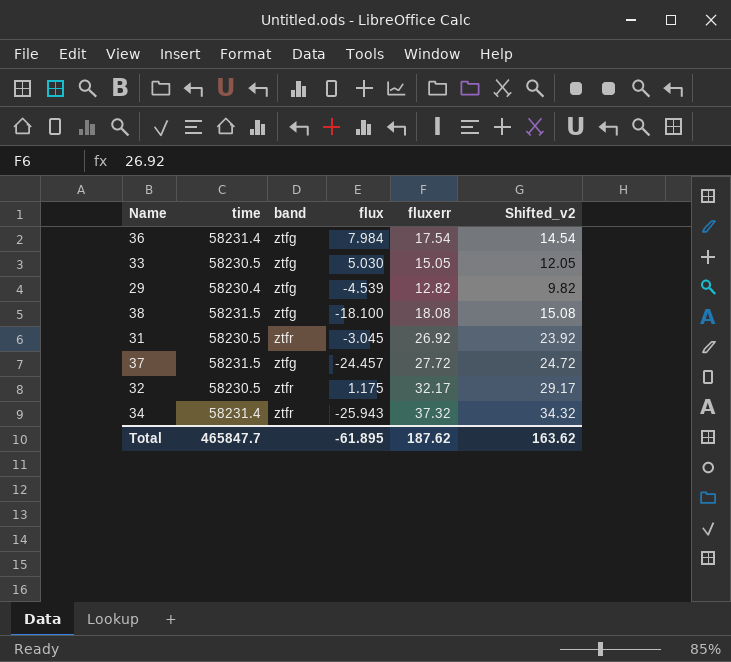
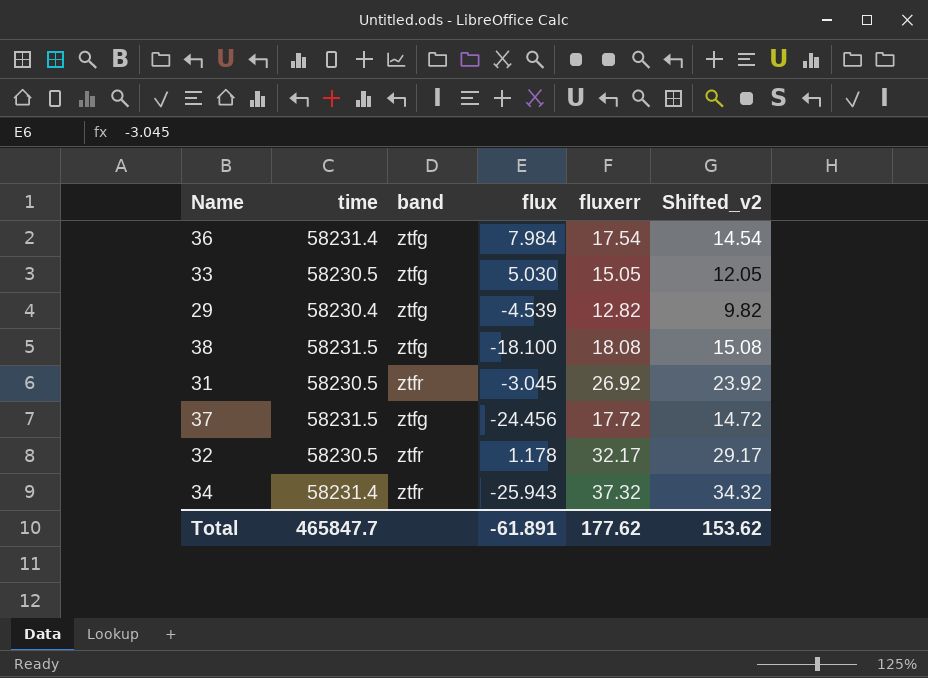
37 | flux: -24.457 -> -24.456
37 | fluxerr: 27.72 -> 17.72
37 | Shifted_v2: 24.72 -> 14.72
32 | flux: 1.175 -> 1.178
Total | flux: -61.895 -> -61.891
Total | fluxerr: 187.62 -> 177.62
Total | Shifted_v2: 163.62 -> 153.62

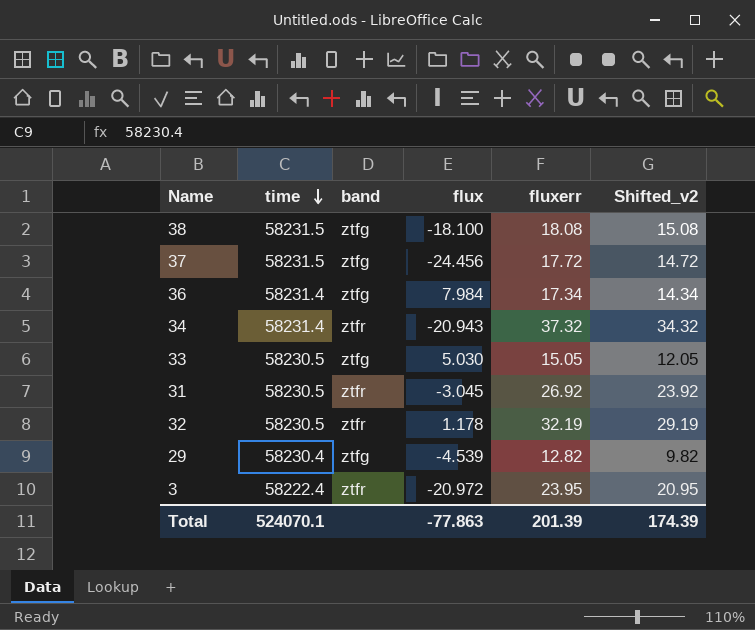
row order: none -> time descending
36 | fluxerr: 17.54 -> 17.34
36 | Shifted_v2: 14.54 -> 14.34
34 | flux: -25.943 -> -20.943
32 | fluxerr: 32.17 -> 32.19
32 | Shifted_v2: 29.17 -> 29.19
row 3: none -> 58222.4 | ztfr | -20.972 | 23.95 | 20.95
Total | time: 465847.7 -> 524070.1
Total | flux: -61.891 -> -77.863
Total | fluxerr: 177.62 -> 201.39
Total | Shifted_v2: 153.62 -> 174.39

